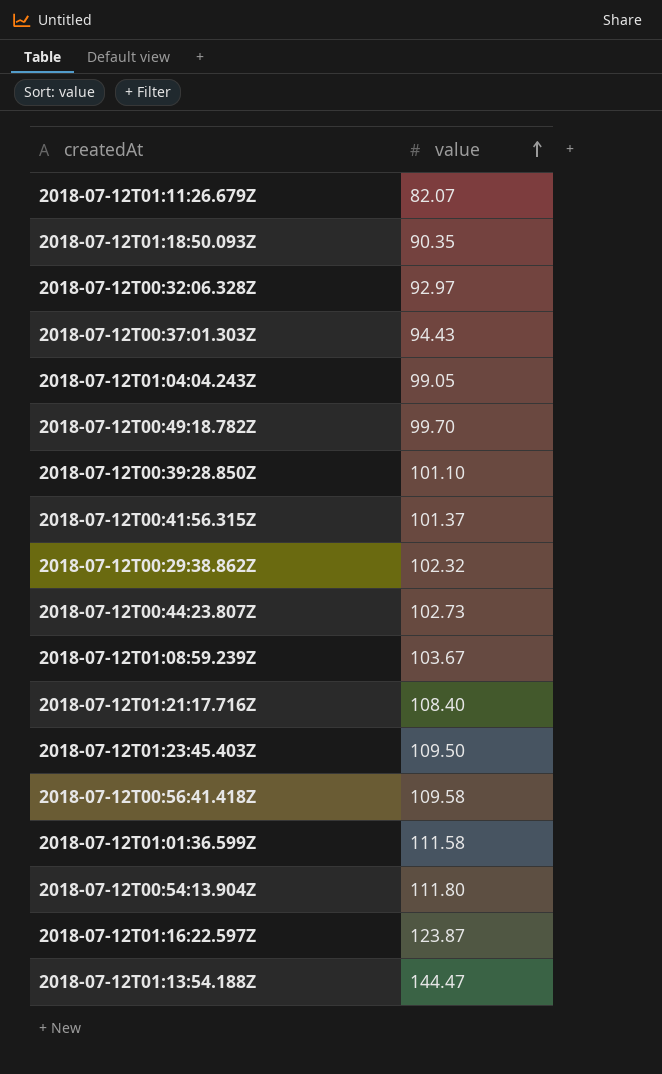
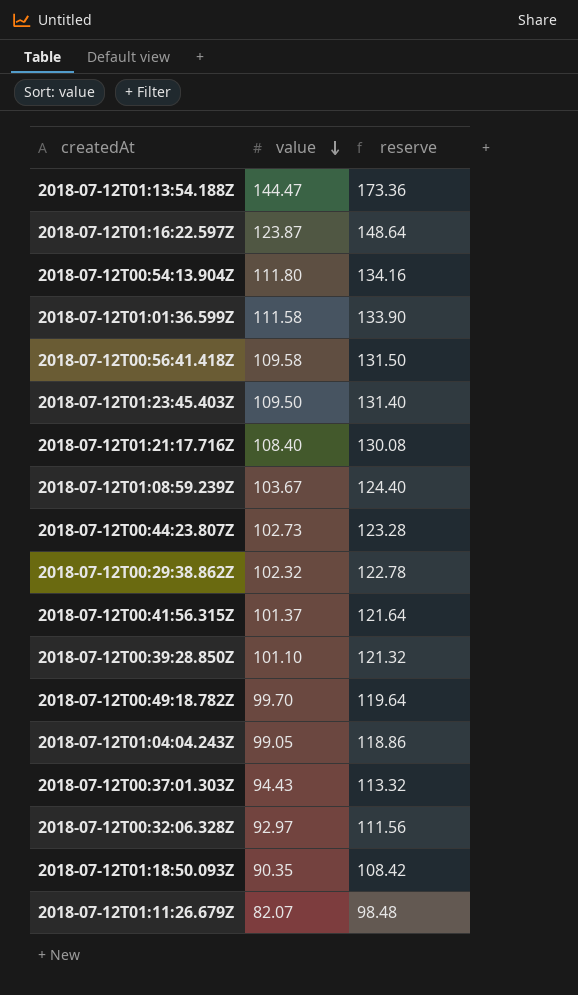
row order: value ascending -> value descending
column reserve | formula: none -> [value] * 1.2

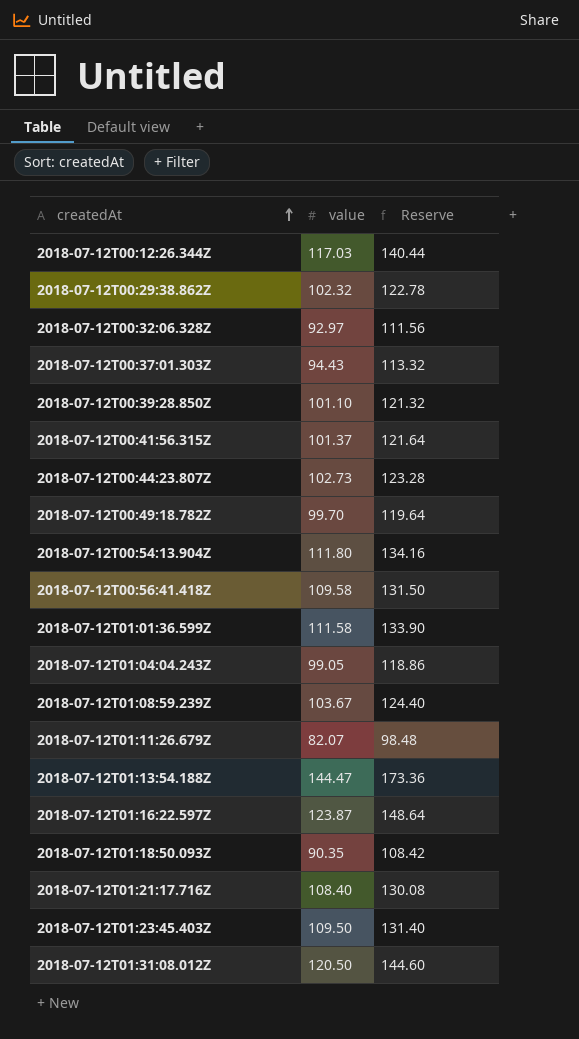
row order: value descending -> createdAt ascending
column name: reserve -> Reserve
row 2018-07-12T00:12:26.344Z: none -> 117.03 | 140.44
row 2018-07-12T01:31:08.012Z: none -> 120.50 | 144.60

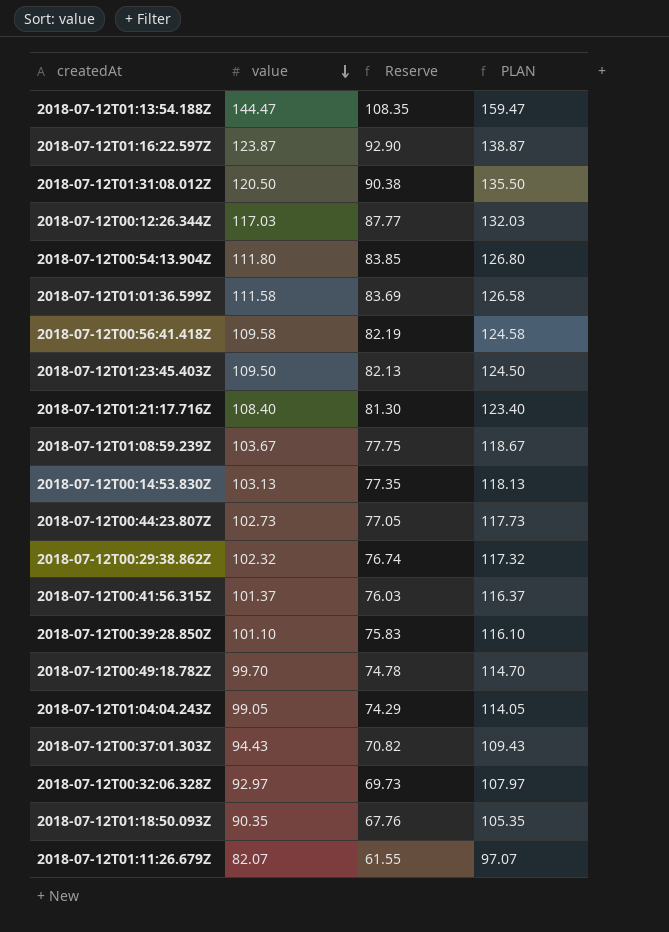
row order: createdAt ascending -> value descending
column Reserve | formula: [value] * 1.2 -> [value] * 0.75
column PLAN | formula: none -> [value] + 15
row 2018-07-12T00:14:53.830Z: none -> 103.13 | 77.35 | 118.13

